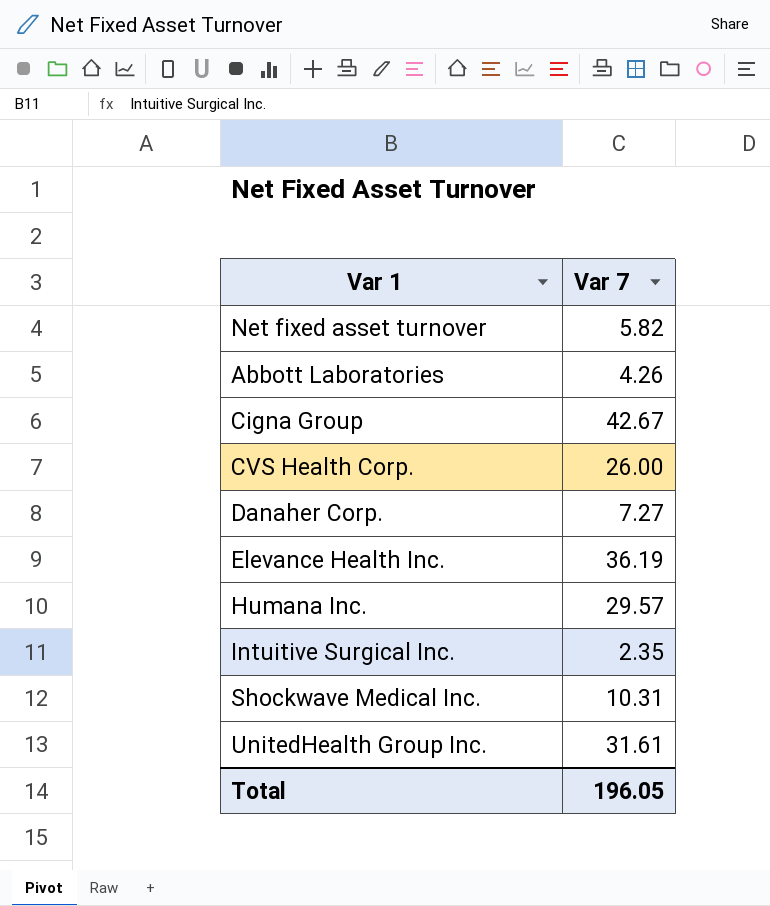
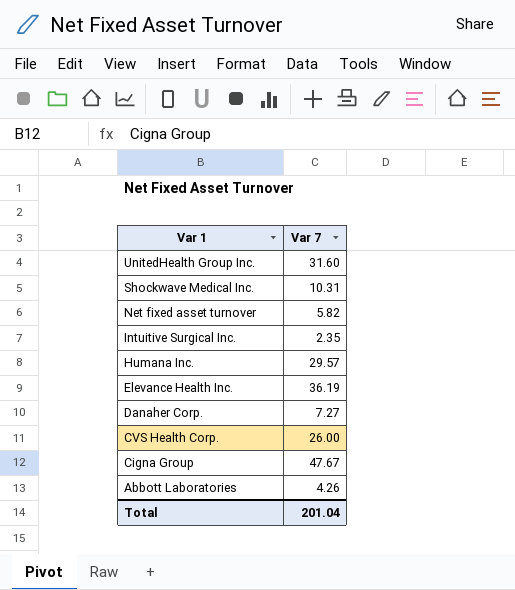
row order: none -> Var 1 descending
UnitedHealth Group Inc. | Var 7: 31.61 -> 31.60
Cigna Group | Var 7: 42.67 -> 47.67
Total | Var 7: 196.05 -> 201.04

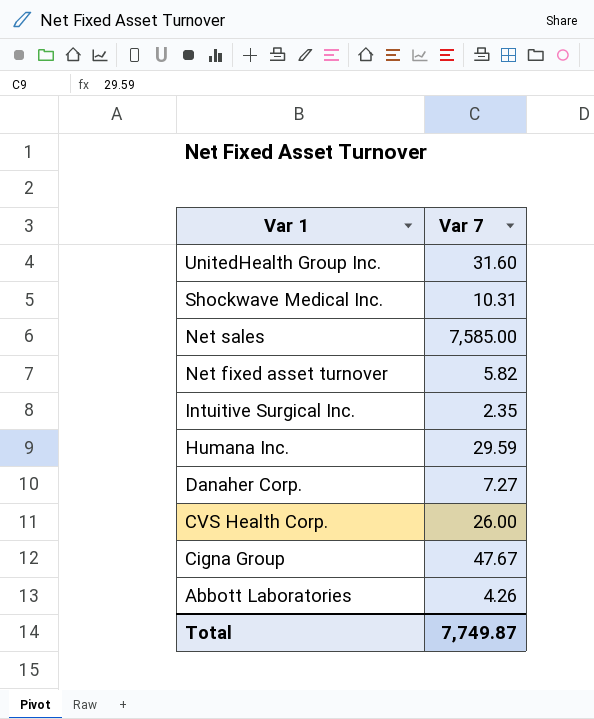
row Elevance Health Inc.: 36.19 -> none
row Net sales: none -> 7,585.00
Humana Inc. | Var 7: 29.57 -> 29.59
Total | Var 7: 201.04 -> 7,749.87

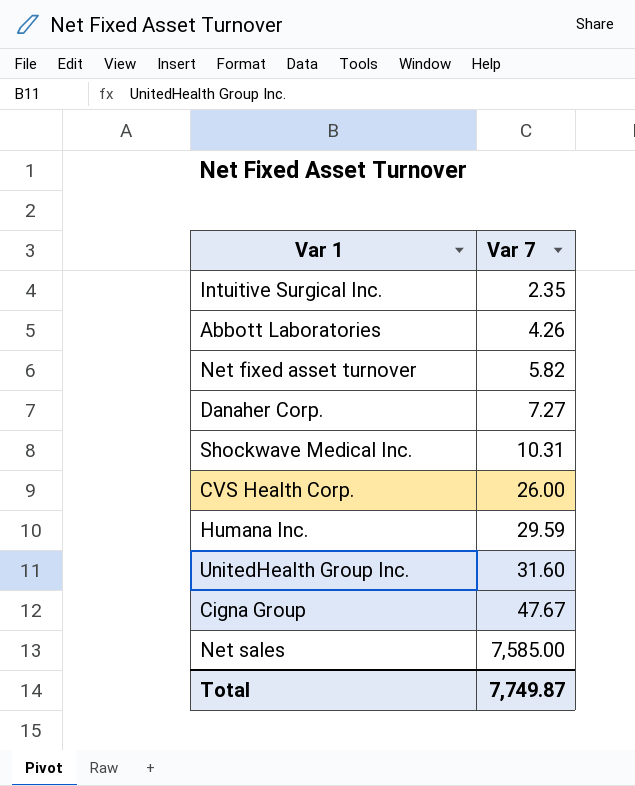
row order: Var 1 descending -> Var 7 ascending

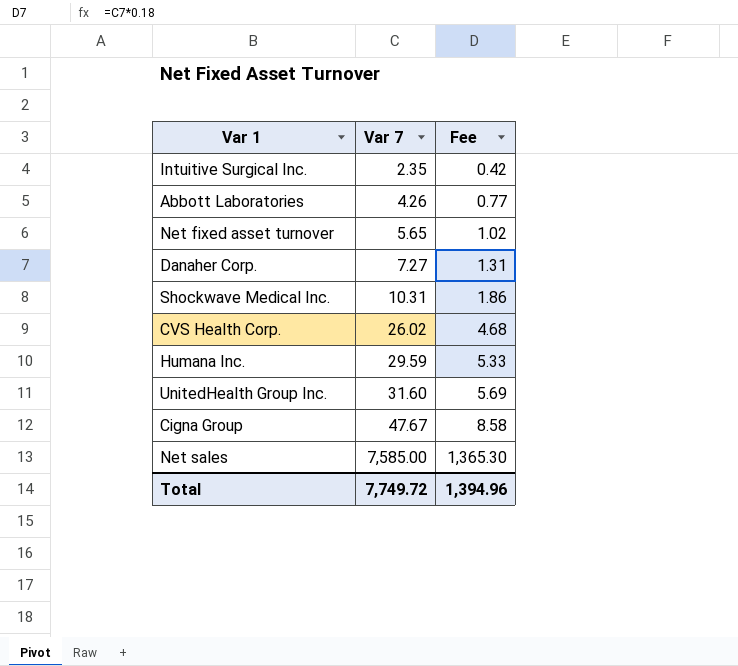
column Fee | formula: none -> [Var 7] * 0.18
Net fixed asset turnover | Var 7: 5.82 -> 5.65
CVS Health Corp. | Var 7: 26.00 -> 26.02
Total | Var 7: 7,749.87 -> 7,749.72

